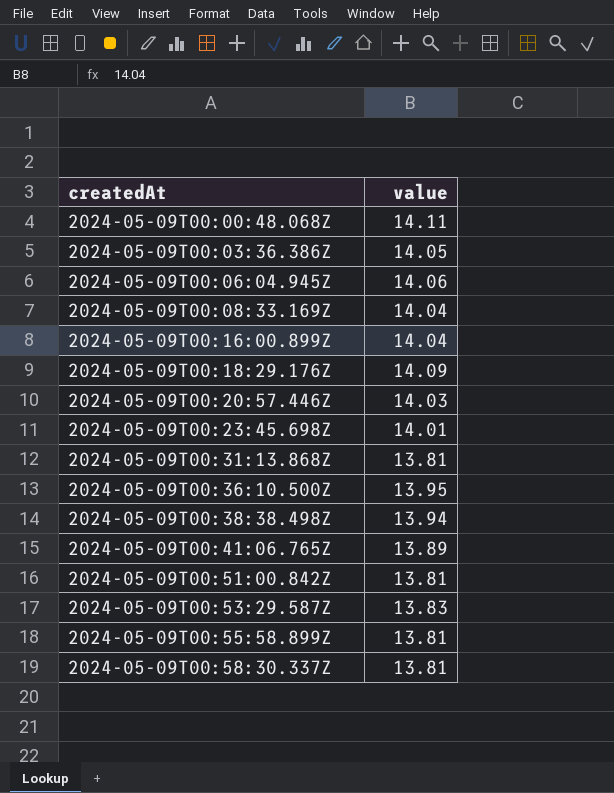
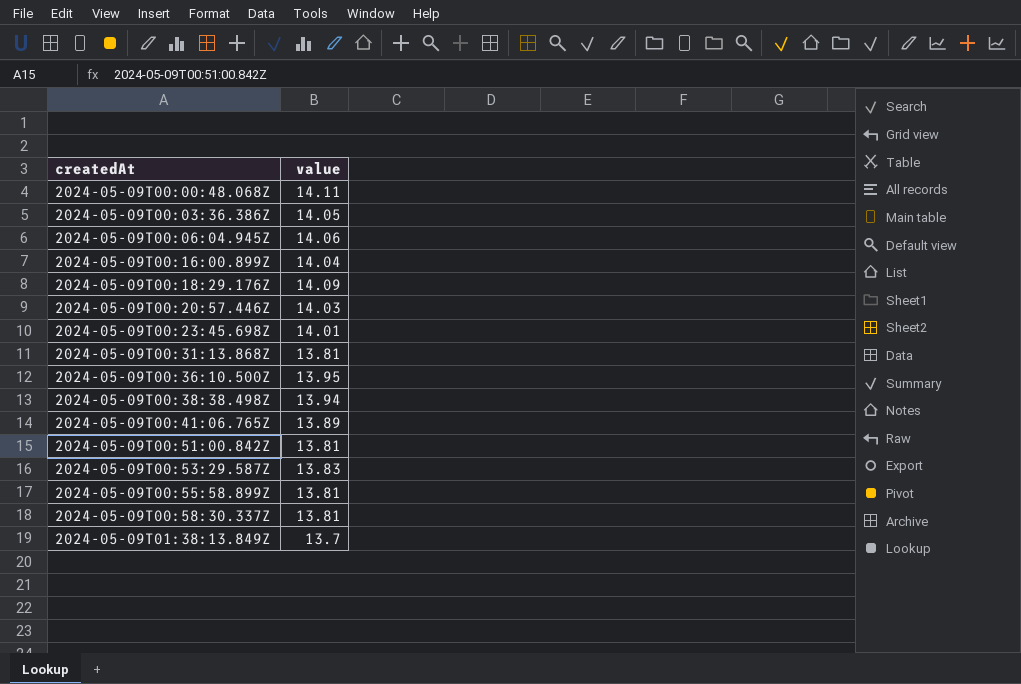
row 2024-05-09T00:08:33.169Z: 14.04 -> none
row 2024-05-09T01:38:13.849Z: none -> 13.7

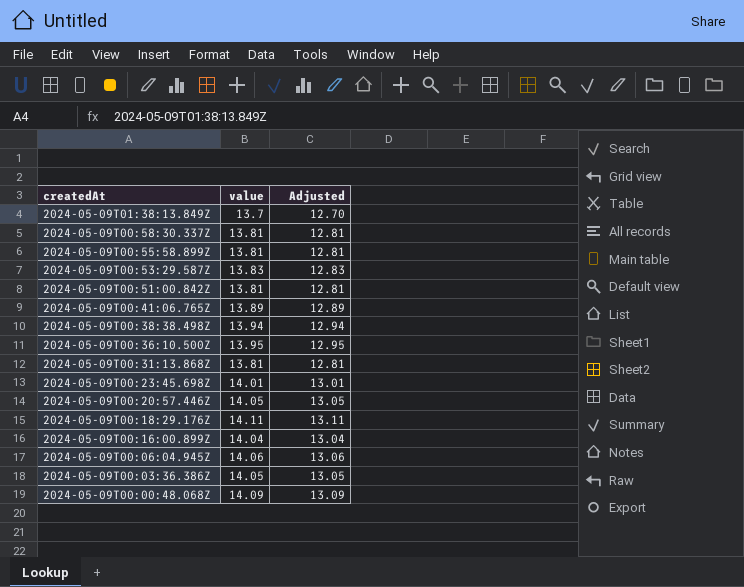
row order: createdAt ascending -> createdAt descending
column Adjusted | formula: none -> [value] - 1
2024-05-09T00:20:57.446Z | value: 14.03 -> 14.05
2024-05-09T00:18:29.176Z | value: 14.09 -> 14.11
2024-05-09T00:00:48.068Z | value: 14.11 -> 14.09

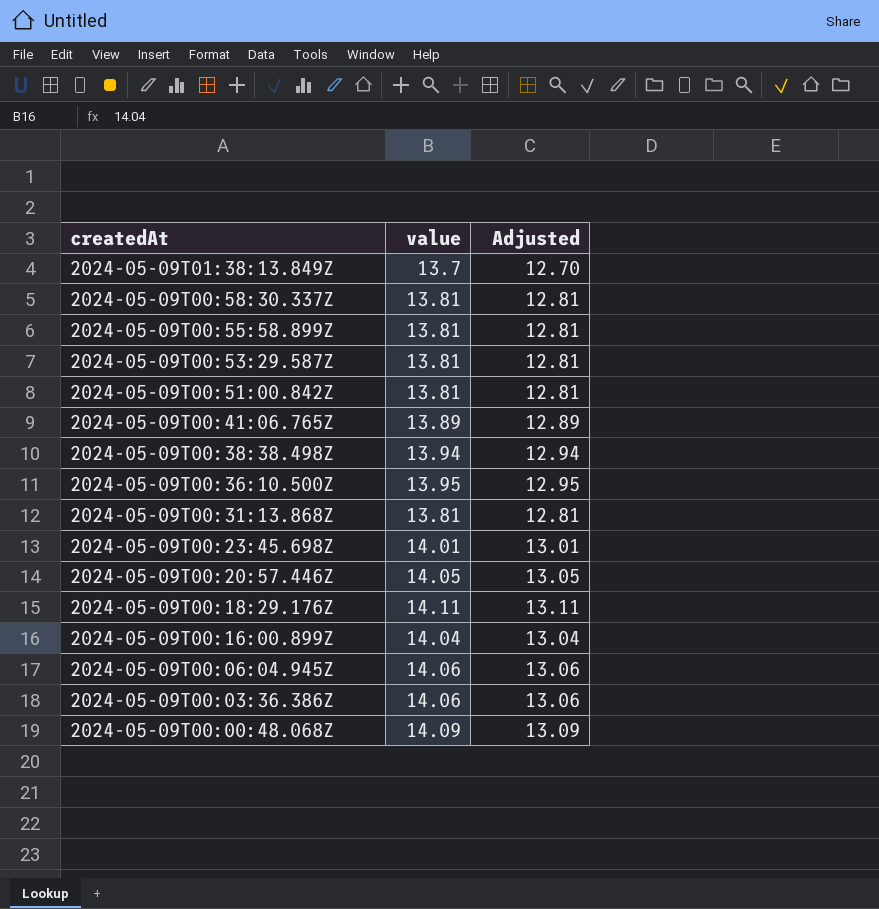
2024-05-09T00:53:29.587Z | value: 13.83 -> 13.81
2024-05-09T00:53:29.587Z | Adjusted: 12.83 -> 12.81
2024-05-09T00:03:36.386Z | value: 14.05 -> 14.06
2024-05-09T00:03:36.386Z | Adjusted: 13.05 -> 13.06

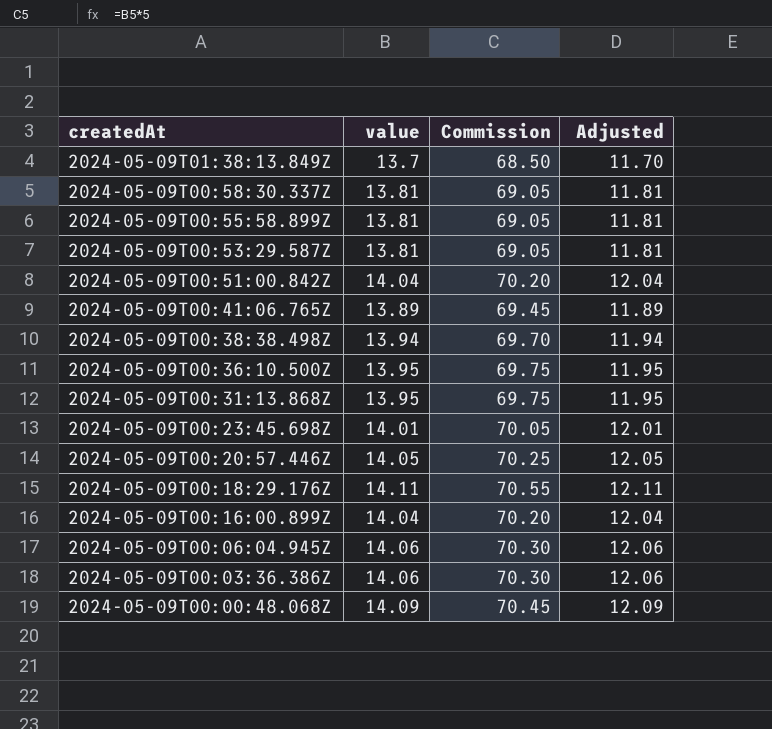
column Commission | formula: none -> [value] * 5
column Adjusted | formula: [value] - 1 -> [value] - 2
2024-05-09T00:51:00.842Z | value: 13.81 -> 14.04
2024-05-09T00:31:13.868Z | value: 13.81 -> 13.95

